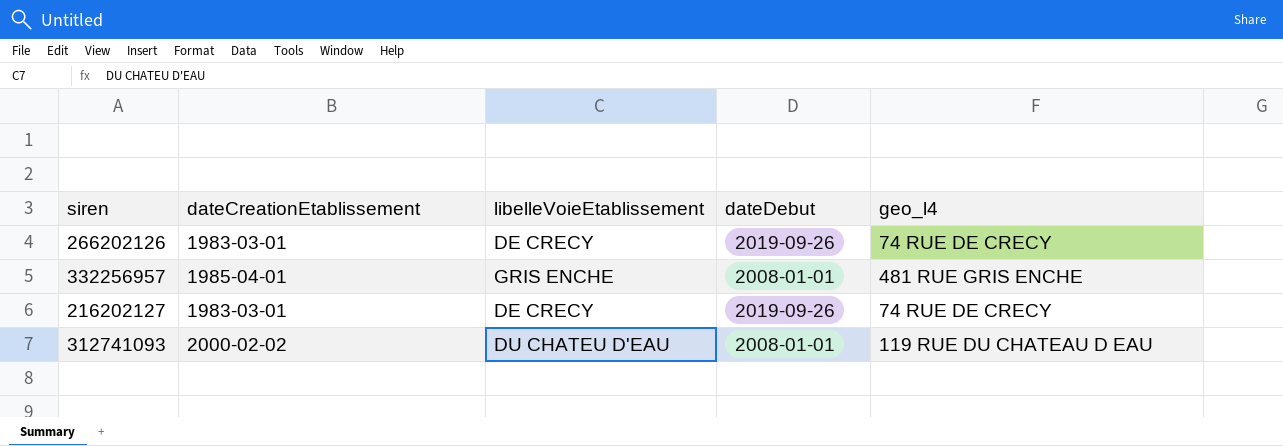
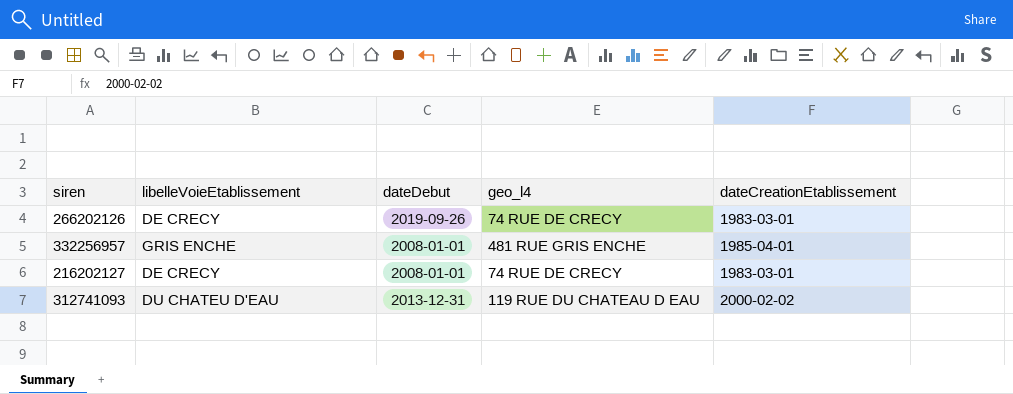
column dateCreationEtablissement | position: 2 -> 5
216202127 | dateDebut: 2019-09-26 -> 2008-01-01
312741093 | dateDebut: 2008-01-01 -> 2013-12-31

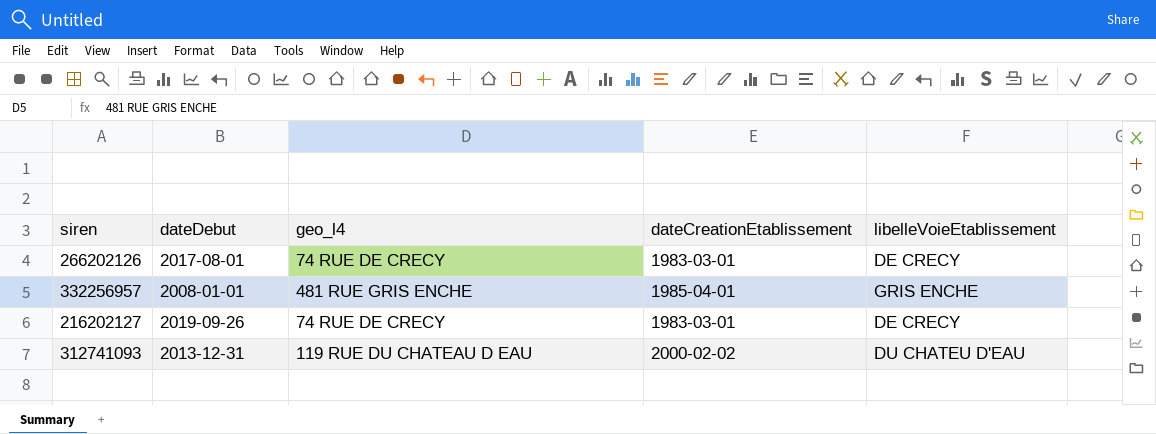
column libelleVoieEtablissement | position: 2 -> 5
266202126 | dateDebut: 2019-09-26 -> 2017-08-01
216202127 | dateDebut: 2008-01-01 -> 2019-09-26

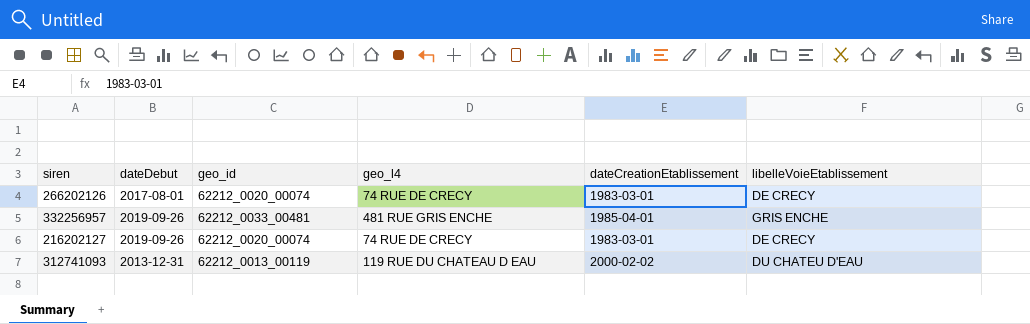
column geo_id | position: none -> 3
332256957 | dateDebut: 2008-01-01 -> 2019-09-26

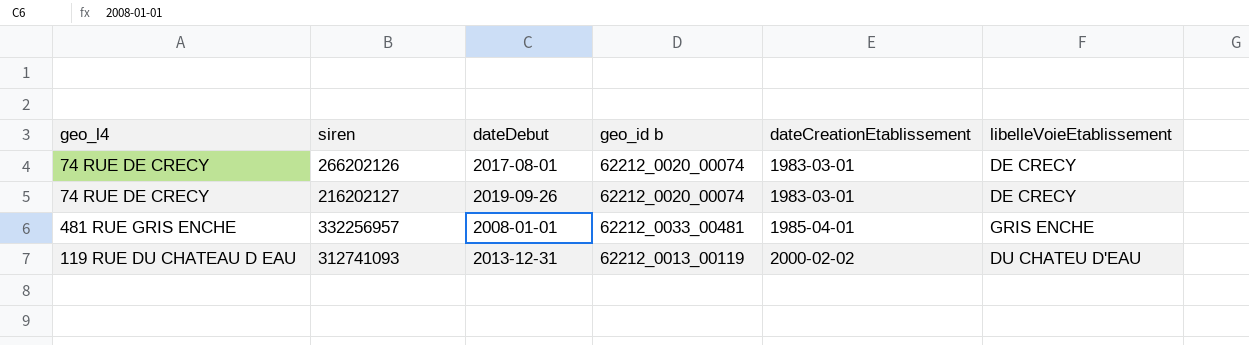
row order: none -> dateCreationEtablissement ascending
column geo_l4 | position: 4 -> 1
column name: geo_id -> geo_id b
332256957 | dateDebut: 2019-09-26 -> 2008-01-01

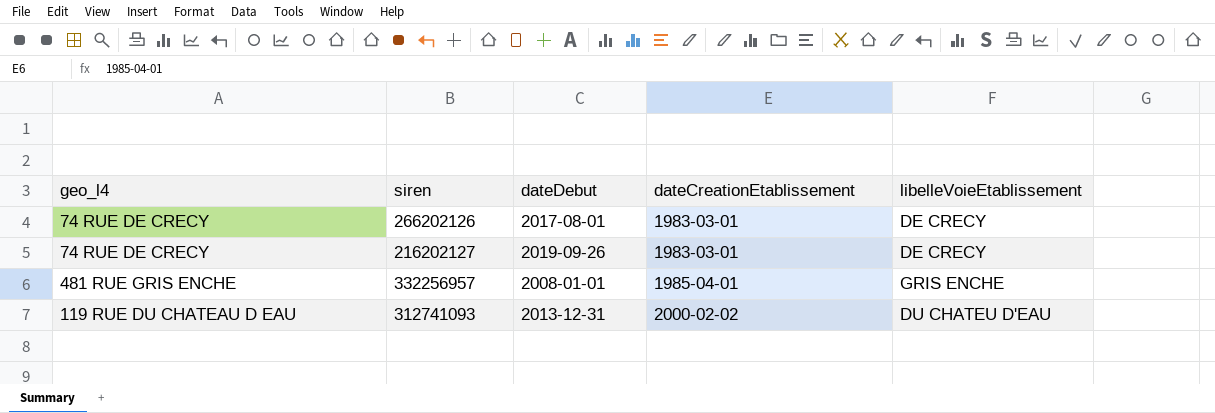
column geo_id b | position: 4 -> none

